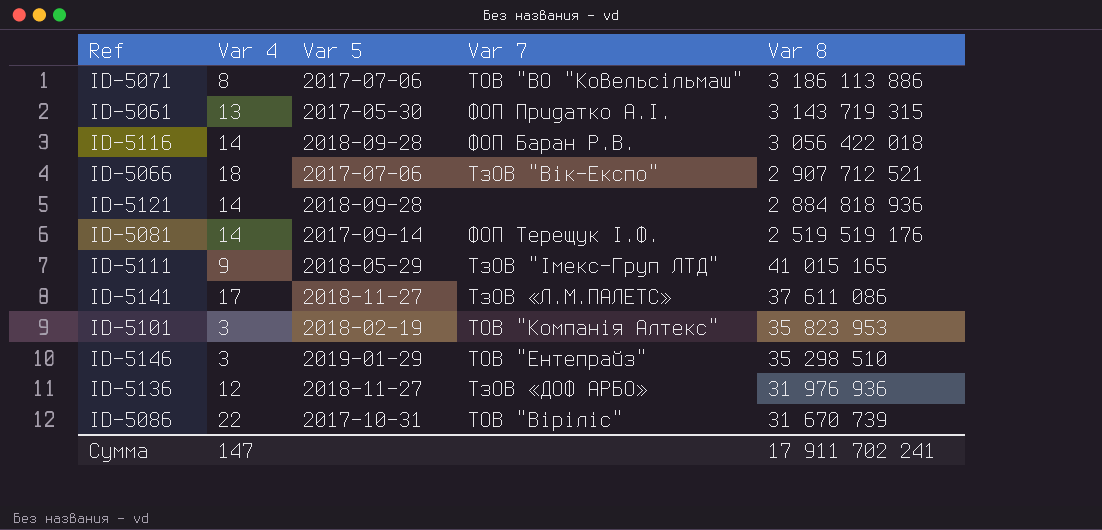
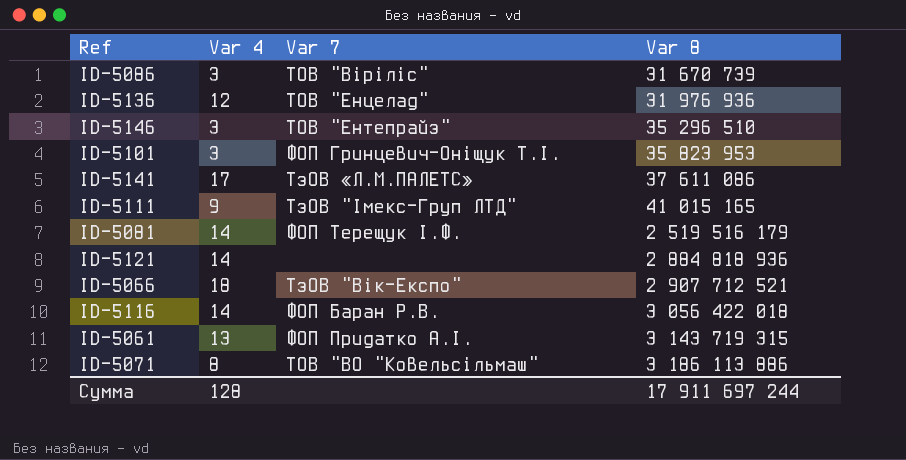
row order: Var 8 descending -> Var 8 ascending
column Var 5 | position: 3 -> none
ID-5086 | Var 4: 22 -> 3
ID-5136 | Var 7: ТзОВ «ДОФ АРБО» -> ТОВ "Енцелад"
ID-5146 | Var 8: 35 298 510 -> 35 296 510
ID-5101 | Var 7: ТОВ "Компанія Алтекс" -> ФОП Гринцевич-Оніщук Т.І.
ID-5081 | Var 8: 2 519 519 176 -> 2 519 516 179
Сумма | Var 4: 147 -> 128
Сумма | Var 8: 17 911 702 241 -> 17 911 697 244

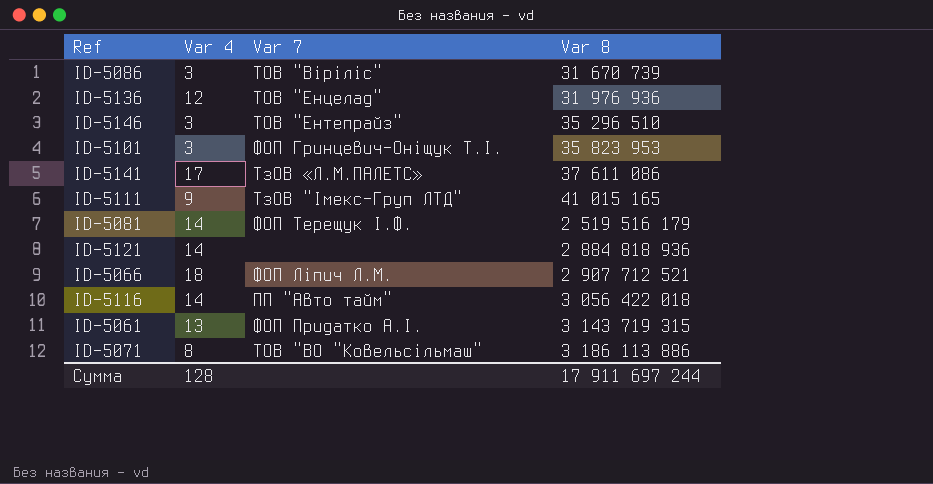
ID-5066 | Var 7: ТзОВ "Вік-Експо" -> ФОП Ліпич Л.М.
ID-5116 | Var 7: ФОП Баран Р.В. -> ПП "Авто тайм"

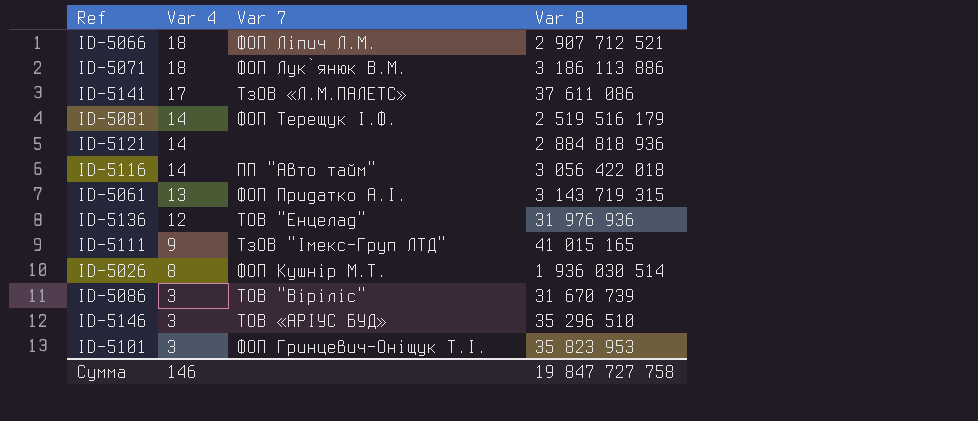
row order: Var 8 ascending -> Var 4 descending
ID-5071 | Var 4: 8 -> 18
ID-5071 | Var 7: ТОВ "ВО "Ковельсільмаш" -> ФОП Лук`янюк В.М.
row ID-5026: none -> 8 | ФОП Кушнір М.Т. | 1 936 030 514
ID-5146 | Var 7: ТОВ "Ентепрайз" -> ТОВ «АРІУС БУД»
Сумма | Var 4: 128 -> 146
Сумма | Var 8: 17 911 697 244 -> 19 847 727 758

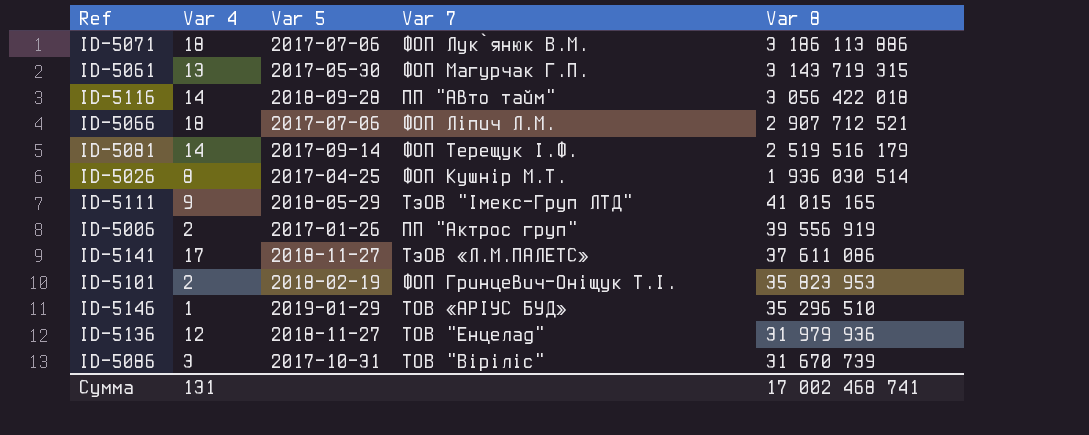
row order: Var 4 descending -> Var 8 descending
column Var 5 | position: none -> 3
row ID-5121: 14 | none | 2 884 818 936 -> none
ID-5061 | Var 7: ФОП Придатко А.І. -> ФОП Магурчак Г.П.
row ID-5006: none -> 2 | 2017-01-26 | ПП "Актрос груп" | 39 556 919
ID-5101 | Var 4: 3 -> 2
ID-5146 | Var 4: 3 -> 1
ID-5136 | Var 8: 31 976 936 -> 31 979 936
Сумма | Var 4: 146 -> 131
Сумма | Var 8: 19 847 727 758 -> 17 002 468 741

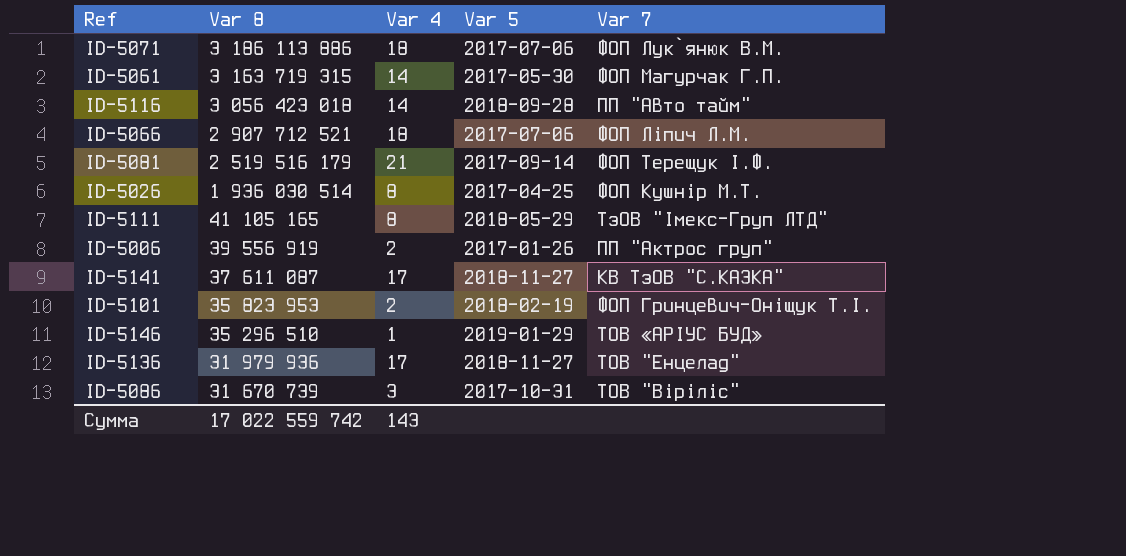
column Var 8 | position: 5 -> 2
ID-5061 | Var 8: 3 143 719 315 -> 3 163 719 315
ID-5061 | Var 4: 13 -> 14
ID-5116 | Var 8: 3 056 422 018 -> 3 056 423 018
ID-5081 | Var 4: 14 -> 21
ID-5111 | Var 8: 41 015 165 -> 41 105 165
ID-5111 | Var 4: 9 -> 8
ID-5141 | Var 8: 37 611 086 -> 37 611 087
ID-5141 | Var 7: ТзОВ «Л.М.ПАЛЕТС» -> КВ ТзОВ "С.КАЗКА"
ID-5136 | Var 4: 12 -> 17
Сумма | Var 8: 17 002 468 741 -> 17 022 559 742
Сумма | Var 4: 131 -> 143

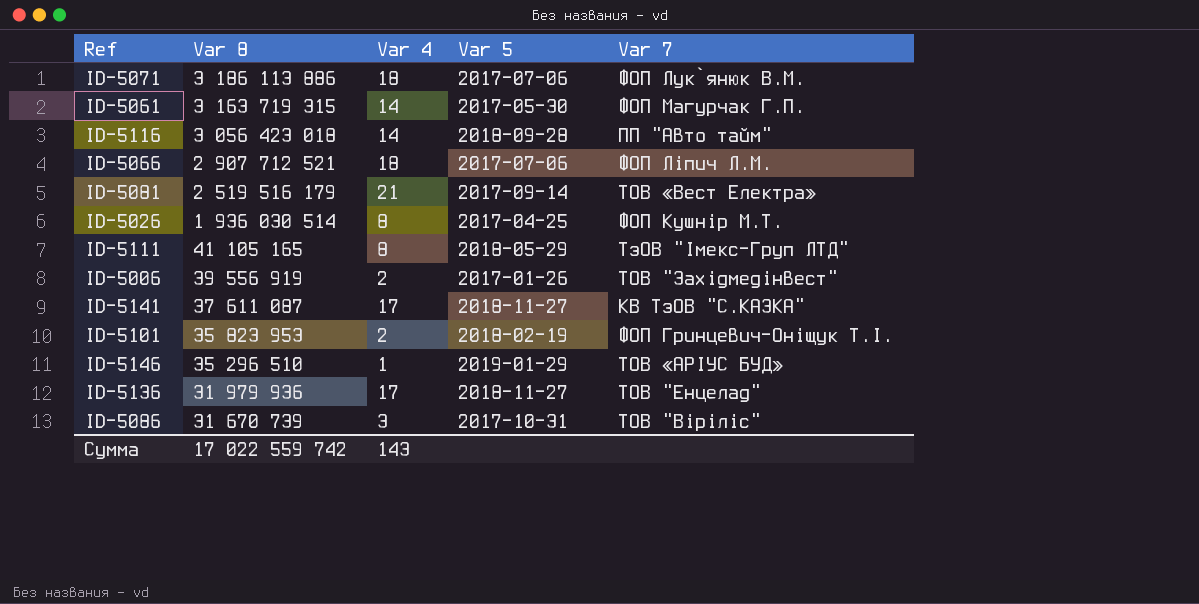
ID-5081 | Var 7: ФОП Терещук І.Ф. -> ТОВ «Вест Електра»
ID-5006 | Var 7: ПП "Актрос груп" -> ТОВ "Західмедінвест"

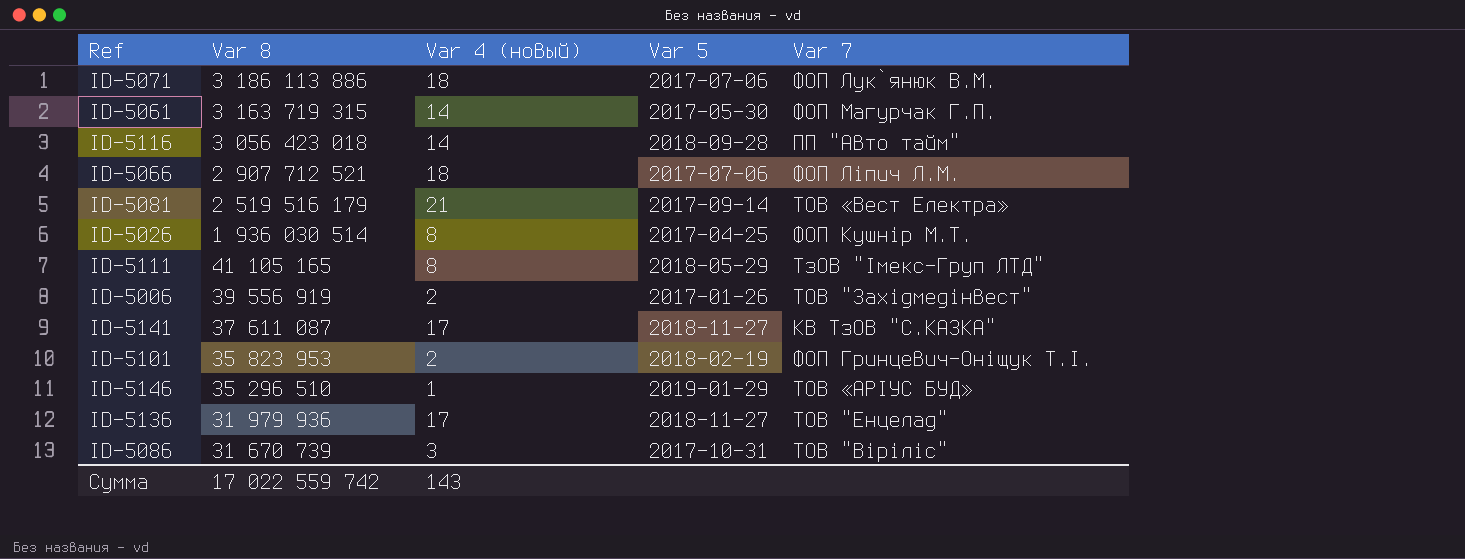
column name: Var 4 -> Var 4 (новый)

